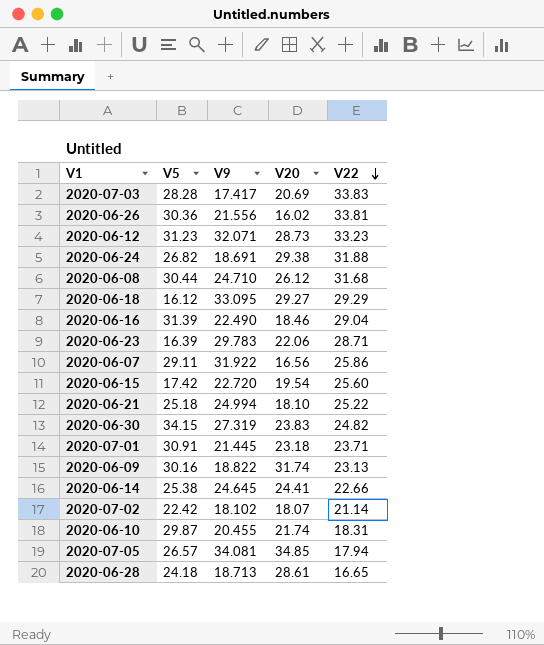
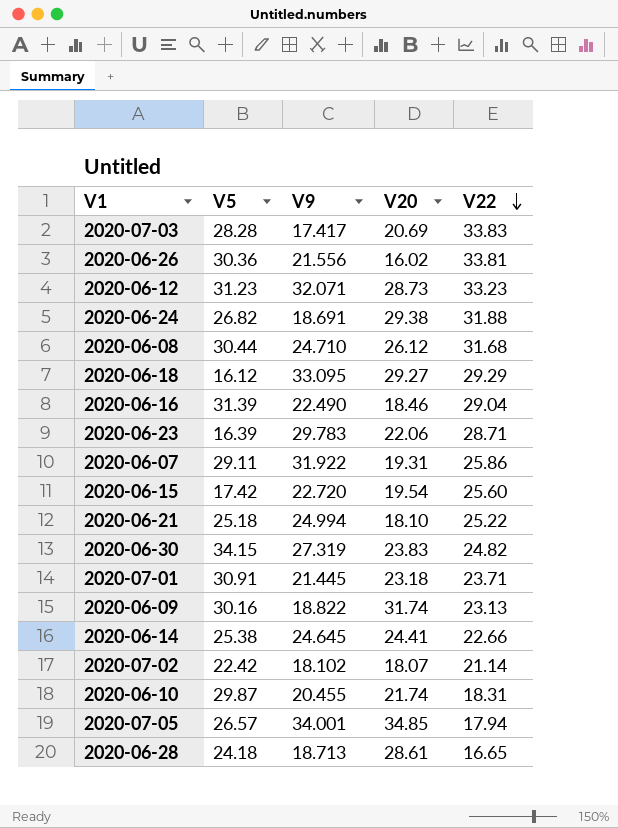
2020-06-07 | V20: 16.56 -> 19.31
2020-07-05 | V9: 34.081 -> 34.001

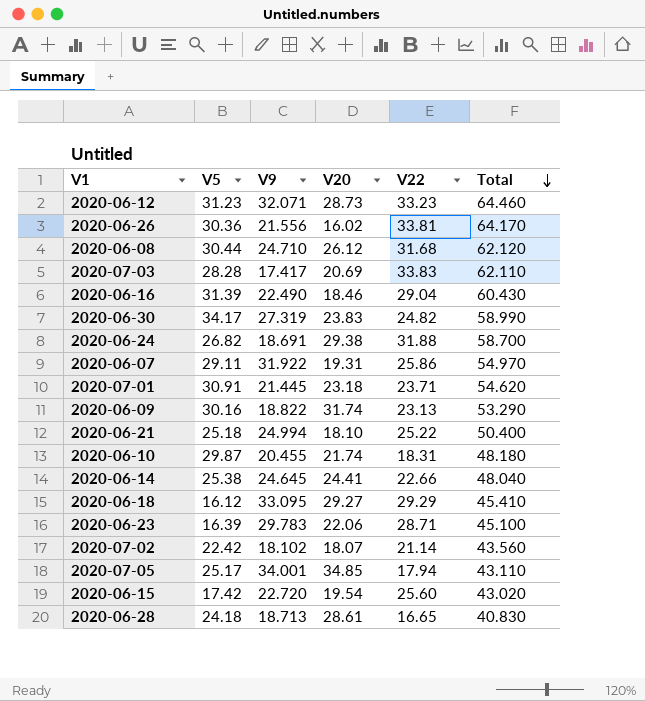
row order: V22 descending -> Total descending
column Total | formula: none -> [V5] + [V22]
2020-06-30 | V5: 34.15 -> 34.17
2020-07-05 | V5: 26.57 -> 25.17

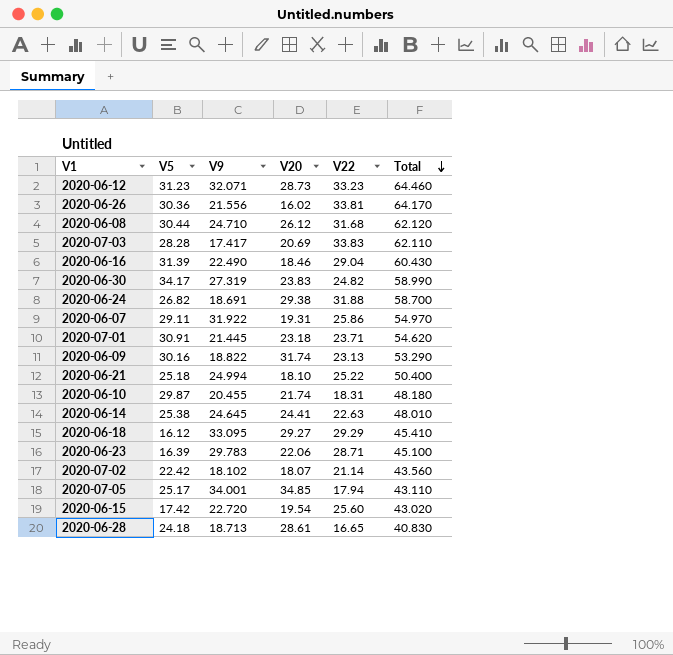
2020-06-14 | V22: 22.66 -> 22.63
2020-06-14 | Total: 48.040 -> 48.010

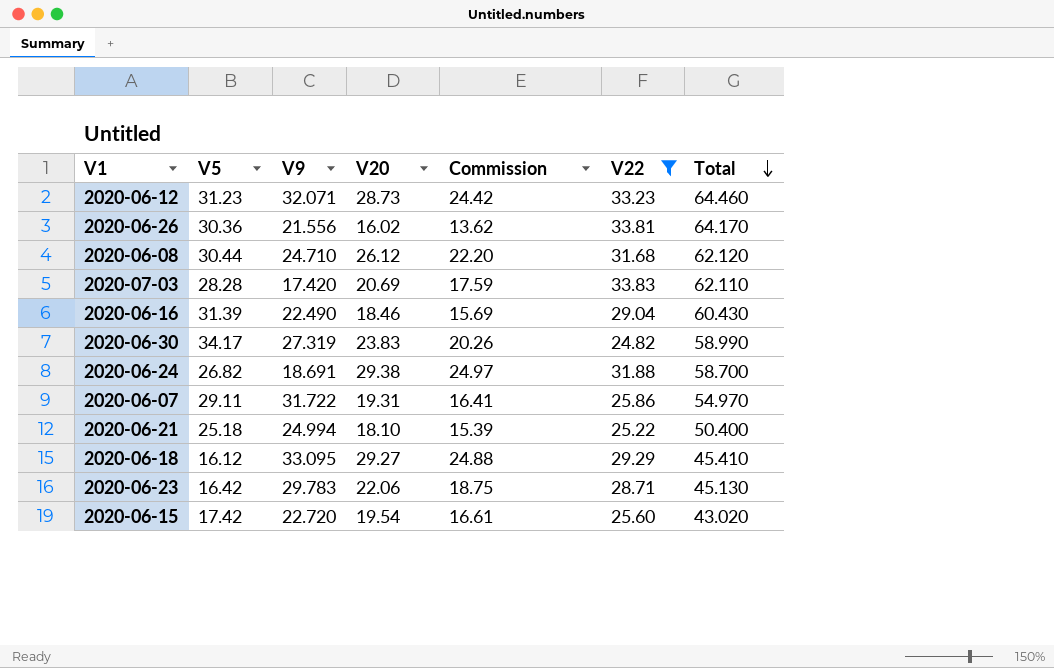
filter: none -> V22 >= 24.82
column Commission | formula: none -> [V20] * 0.85
2020-07-03 | V9: 17.417 -> 17.420
2020-06-07 | V9: 31.922 -> 31.722
2020-06-23 | V5: 16.39 -> 16.42
2020-06-23 | Total: 45.100 -> 45.130

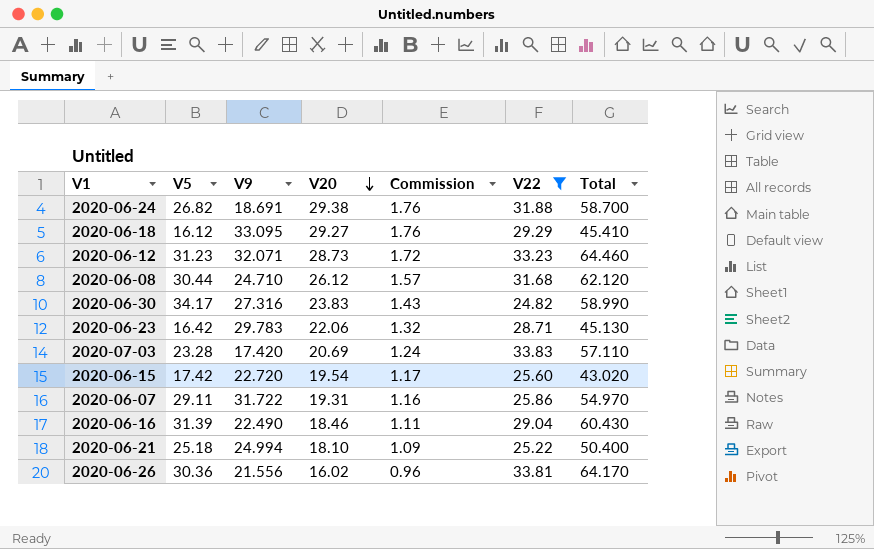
row order: Total descending -> V20 descending
column Commission | formula: [V20] * 0.85 -> [V20] * 0.06
2020-06-30 | V9: 27.319 -> 27.316
2020-07-03 | V5: 28.28 -> 23.28
2020-07-03 | Total: 62.110 -> 57.110

